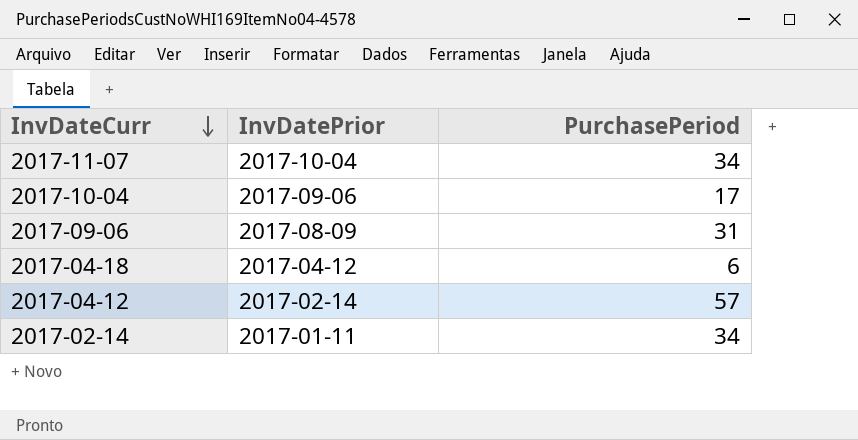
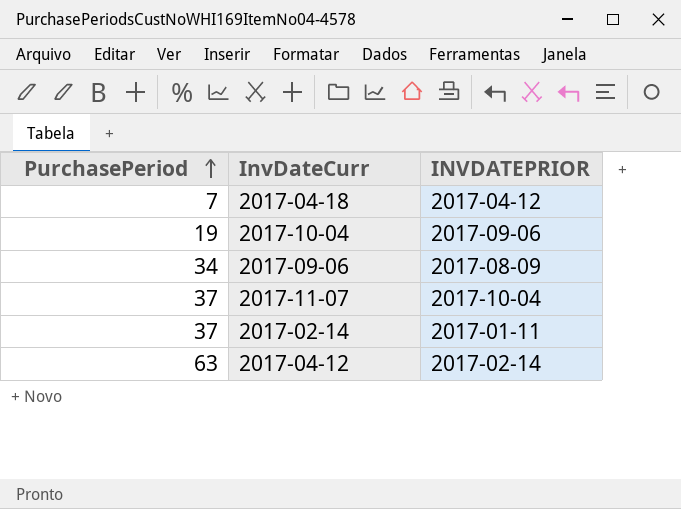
row order: InvDateCurr descending -> PurchasePeriod ascending
column PurchasePeriod | position: 3 -> 1
column name: InvDatePrior -> INVDATEPRIOR
2017-04-18 | PurchasePeriod: 6 -> 7
2017-10-04 | PurchasePeriod: 17 -> 19
2017-09-06 | PurchasePeriod: 31 -> 34
2017-11-07 | PurchasePeriod: 34 -> 37
2017-02-14 | PurchasePeriod: 34 -> 37
2017-04-12 | PurchasePeriod: 57 -> 63

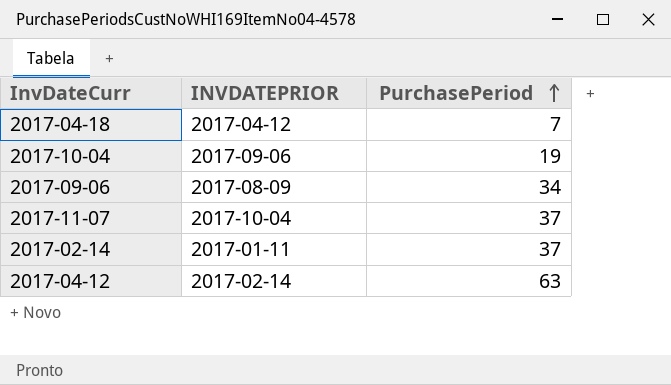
column PurchasePeriod | position: 1 -> 3

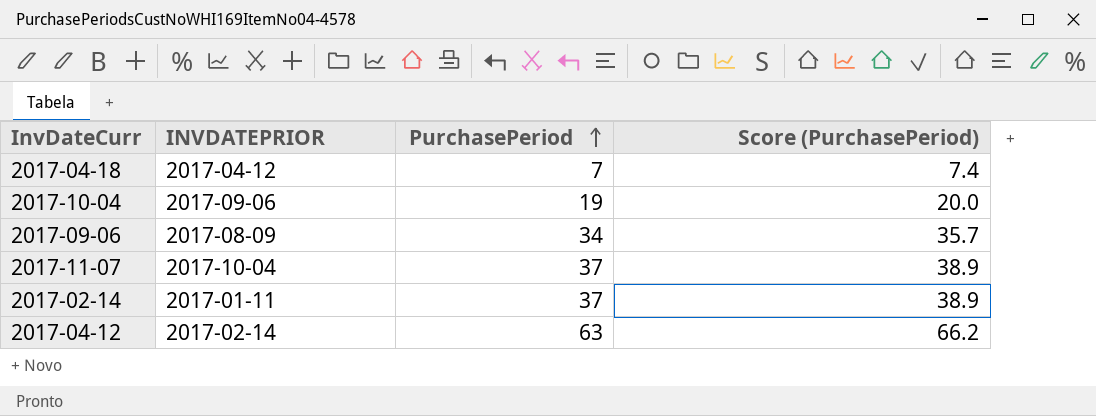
column Score (PurchasePeriod) | formula: none -> [PurchasePeriod] * 1.05

